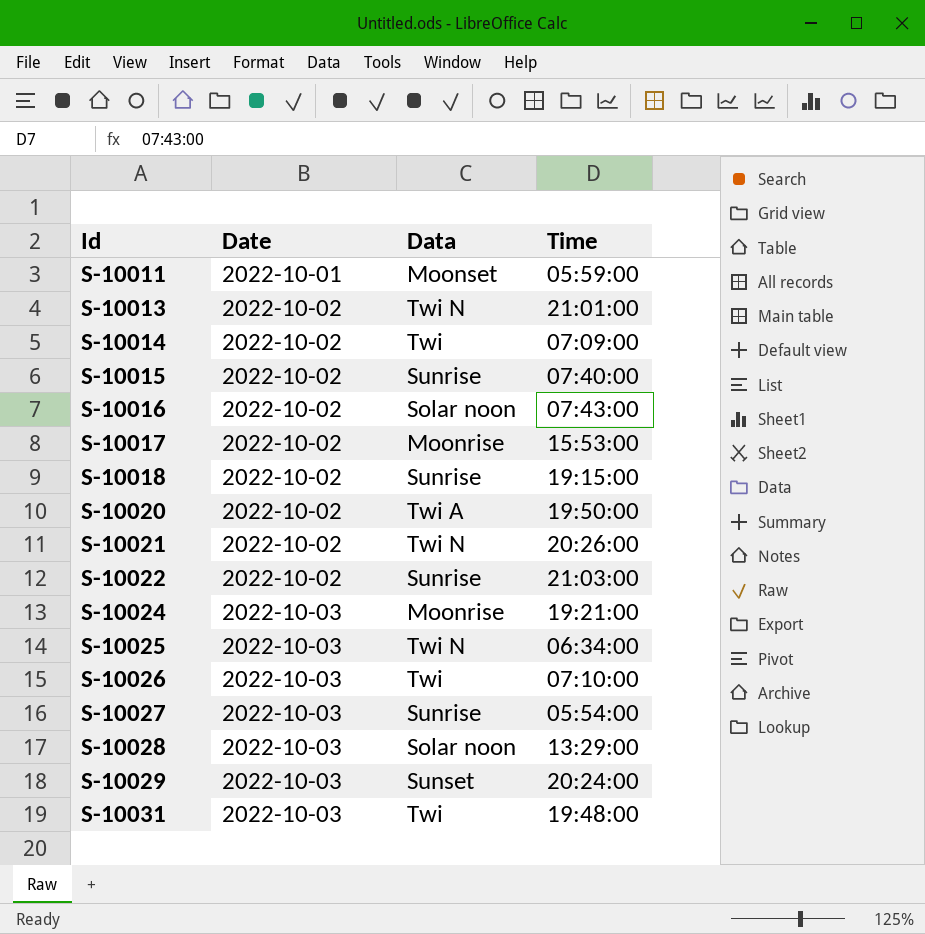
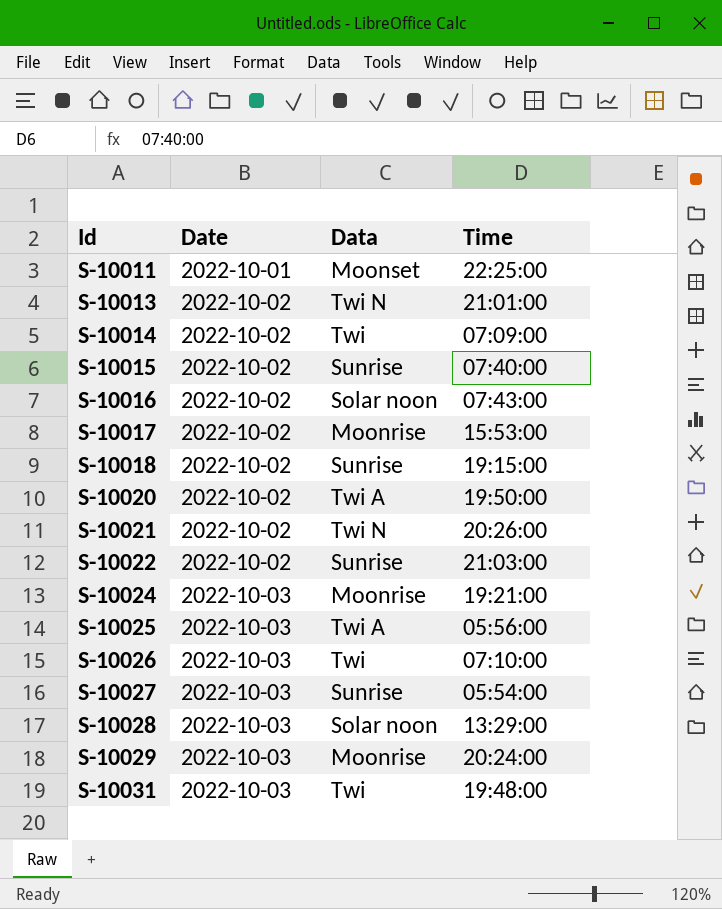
S-10011 | Time: 05:59:00 -> 22:25:00
S-10025 | Data: Twi N -> Twi A
S-10025 | Time: 06:34:00 -> 05:56:00
S-10029 | Data: Sunset -> Moonrise

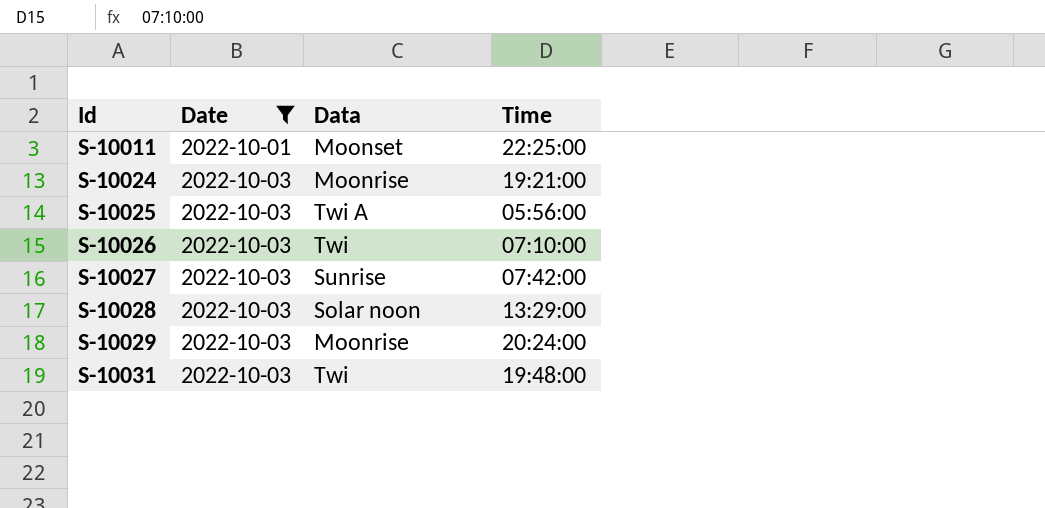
filter: none -> Date != 2022-10-02
S-10027 | Time: 05:54:00 -> 07:42:00

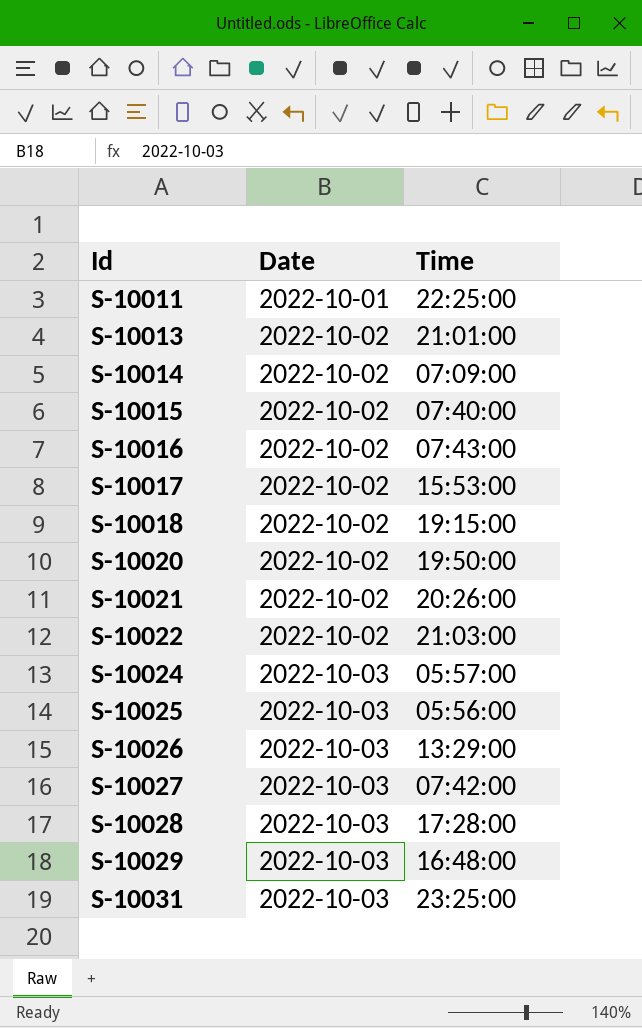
filter: Date != 2022-10-02 -> none
column Data | position: 3 -> none
S-10024 | Time: 19:21:00 -> 05:57:00
S-10026 | Time: 07:10:00 -> 13:29:00
S-10028 | Time: 13:29:00 -> 17:28:00
S-10029 | Time: 20:24:00 -> 16:48:00
S-10031 | Time: 19:48:00 -> 23:25:00

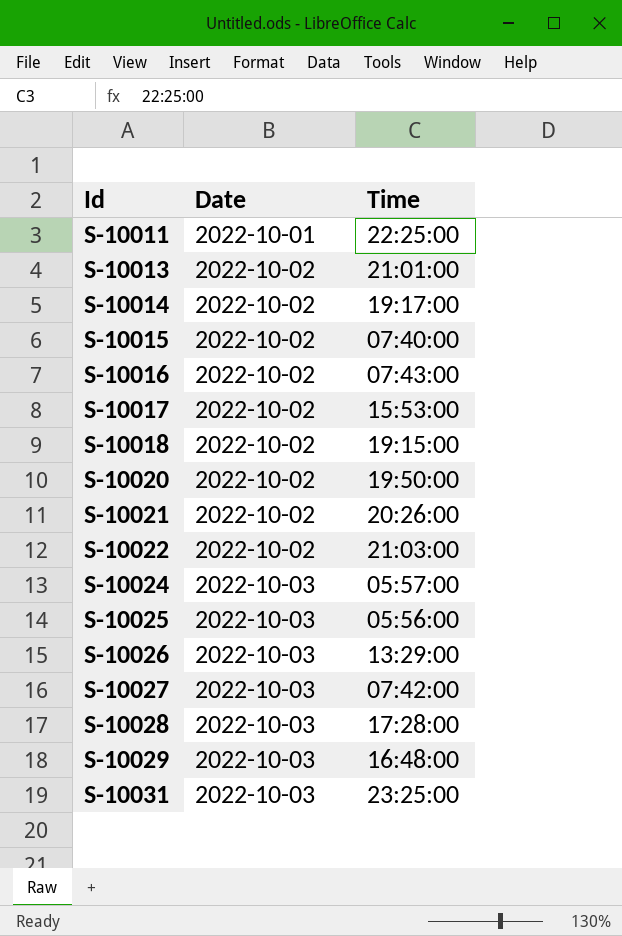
S-10014 | Time: 07:09:00 -> 19:17:00

